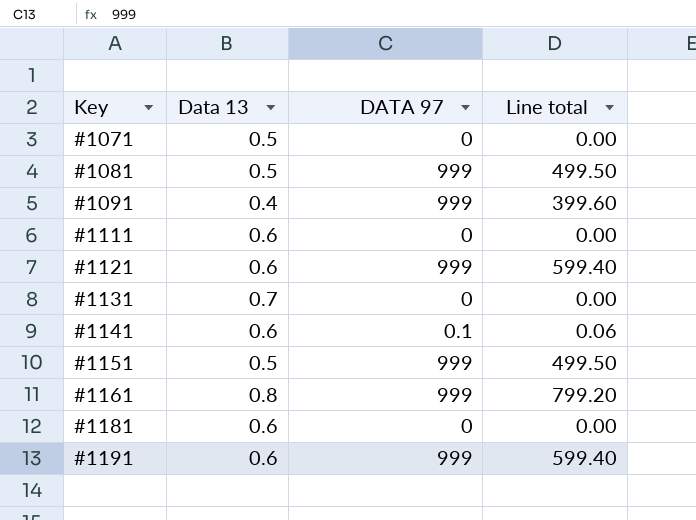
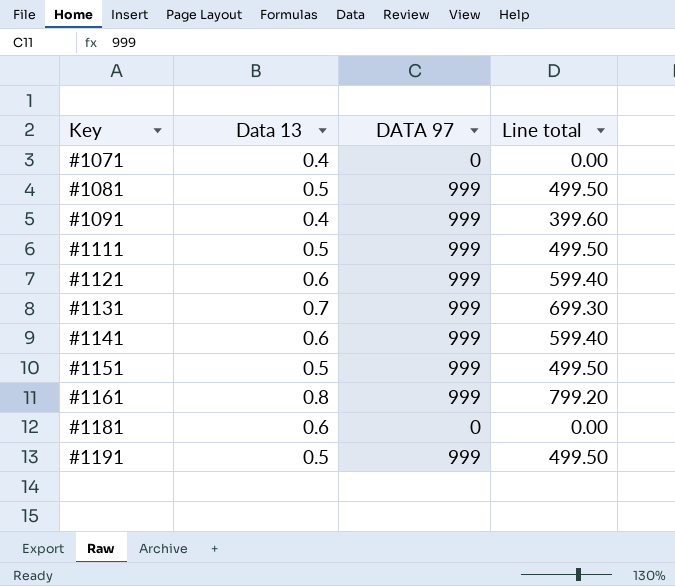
#1071 | Data 13: 0.5 -> 0.4
#1111 | Data 13: 0.6 -> 0.5
#1111 | DATA 97: 0 -> 999
#1111 | Line total: 0.00 -> 499.50
#1131 | DATA 97: 0 -> 999
#1131 | Line total: 0.00 -> 699.30
#1141 | DATA 97: 0.1 -> 999
#1141 | Line total: 0.06 -> 599.40
#1191 | Data 13: 0.6 -> 0.5
#1191 | Line total: 599.40 -> 499.50

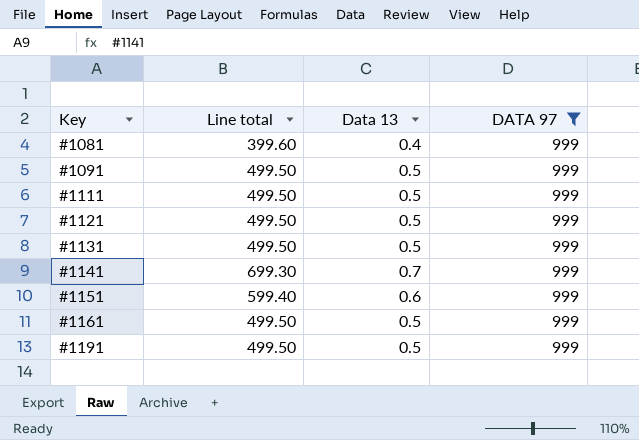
filter: none -> DATA 97 = 999
column Line total | position: 4 -> 2
#1081 | Line total: 499.50 -> 399.60
#1081 | Data 13: 0.5 -> 0.4
#1091 | Line total: 399.60 -> 499.50
#1091 | Data 13: 0.4 -> 0.5
#1121 | Line total: 599.40 -> 499.50
#1121 | Data 13: 0.6 -> 0.5
#1131 | Line total: 699.30 -> 499.50
#1131 | Data 13: 0.7 -> 0.5
#1141 | Line total: 599.40 -> 699.30
#1141 | Data 13: 0.6 -> 0.7
#1151 | Line total: 499.50 -> 599.40
#1151 | Data 13: 0.5 -> 0.6
#1161 | Line total: 799.20 -> 499.50
#1161 | Data 13: 0.8 -> 0.5

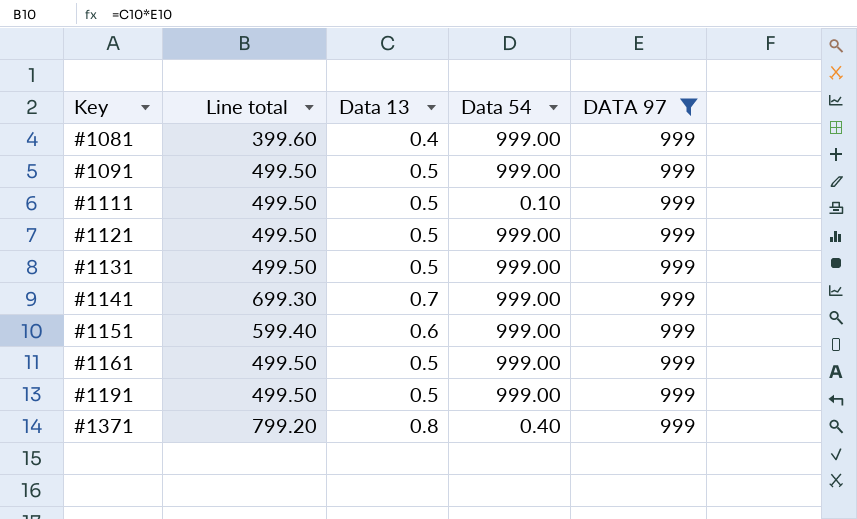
column Data 54 | position: none -> 4
row #1371: none -> 799.20 | 0.8 | 0.40 | 999

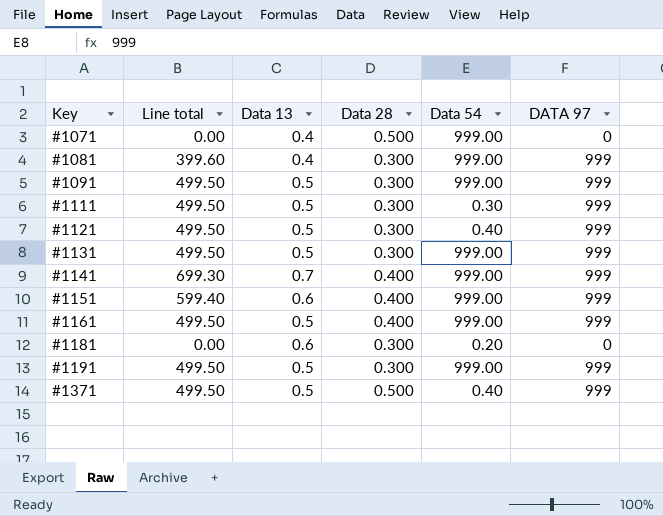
filter: DATA 97 = 999 -> none
column Data 28 | position: none -> 4
#1111 | Data 54: 0.10 -> 0.30
#1121 | Data 54: 999.00 -> 0.40
#1371 | Line total: 799.20 -> 499.50
#1371 | Data 13: 0.8 -> 0.5

